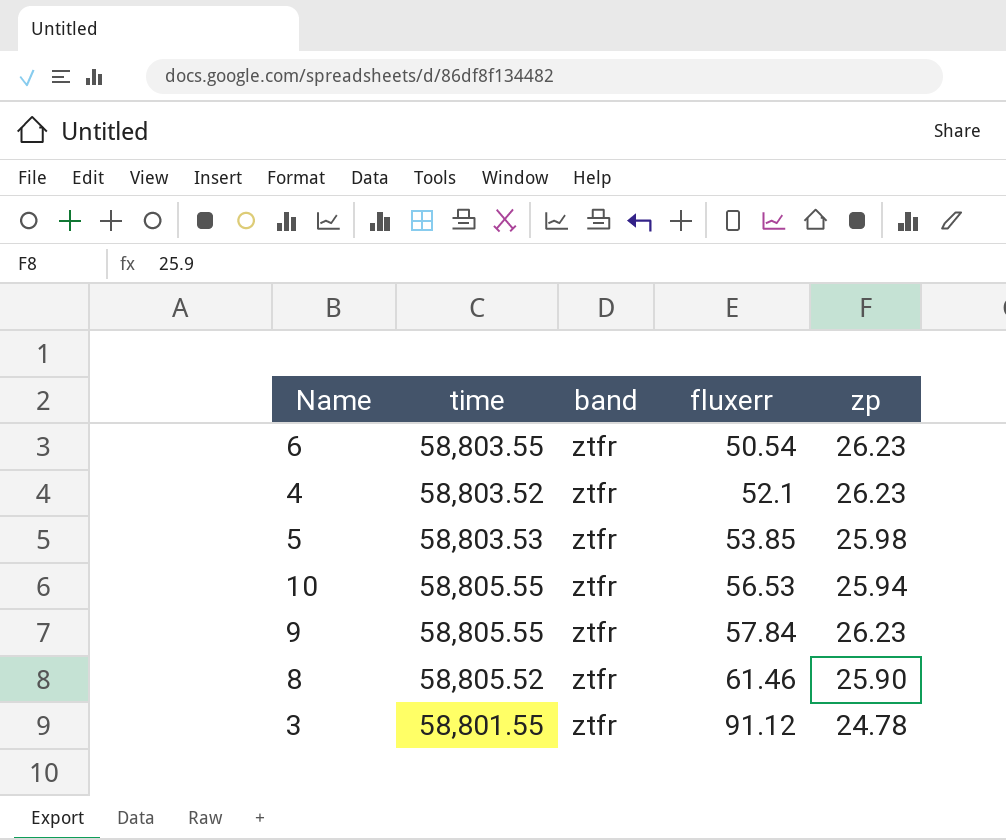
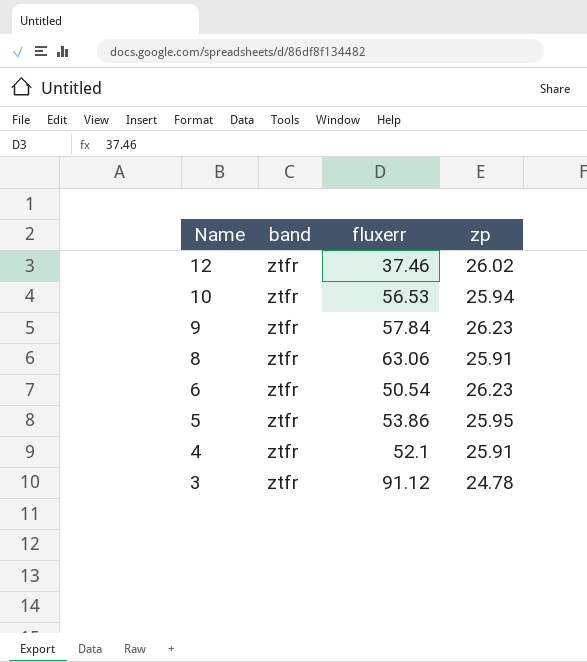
row order: fluxerr ascending -> Name descending
column time | position: 2 -> none
row 12: none -> ztfr | 37.46 | 26.02
8 | fluxerr: 61.46 -> 63.06
8 | zp: 25.90 -> 25.91
5 | fluxerr: 53.85 -> 53.86
5 | zp: 25.98 -> 25.95
4 | zp: 26.23 -> 25.91

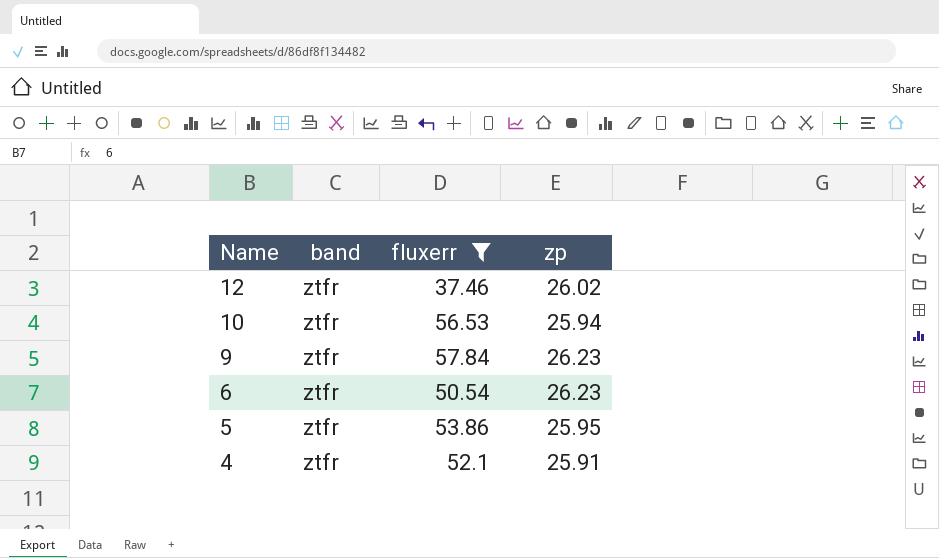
filter: none -> fluxerr <= 57.84

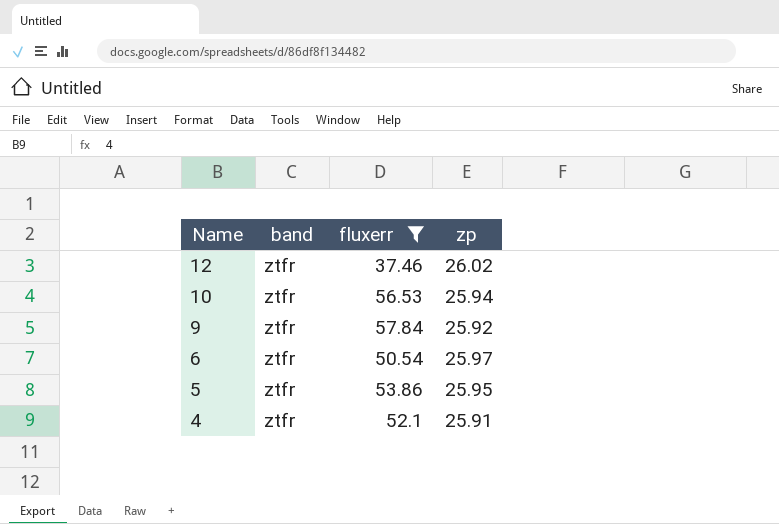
9 | zp: 26.23 -> 25.92
6 | zp: 26.23 -> 25.97

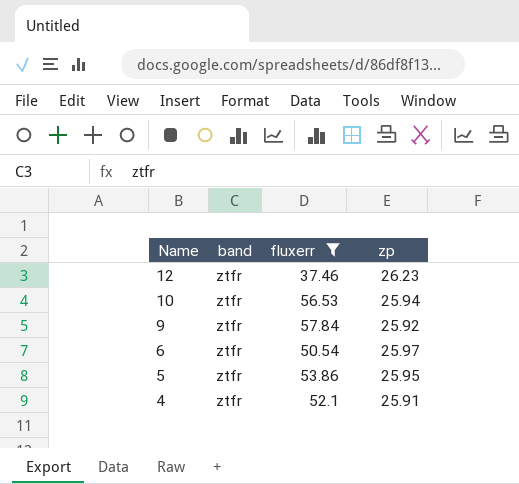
12 | zp: 26.02 -> 26.23

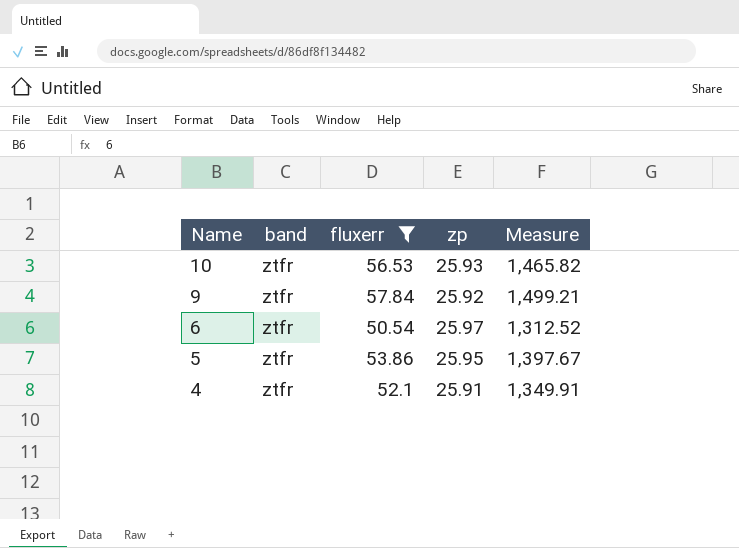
column Measure | formula: none -> [fluxerr] * [zp]
row 12: ztfr | 37.46 | 26.23 -> none
10 | zp: 25.94 -> 25.93

